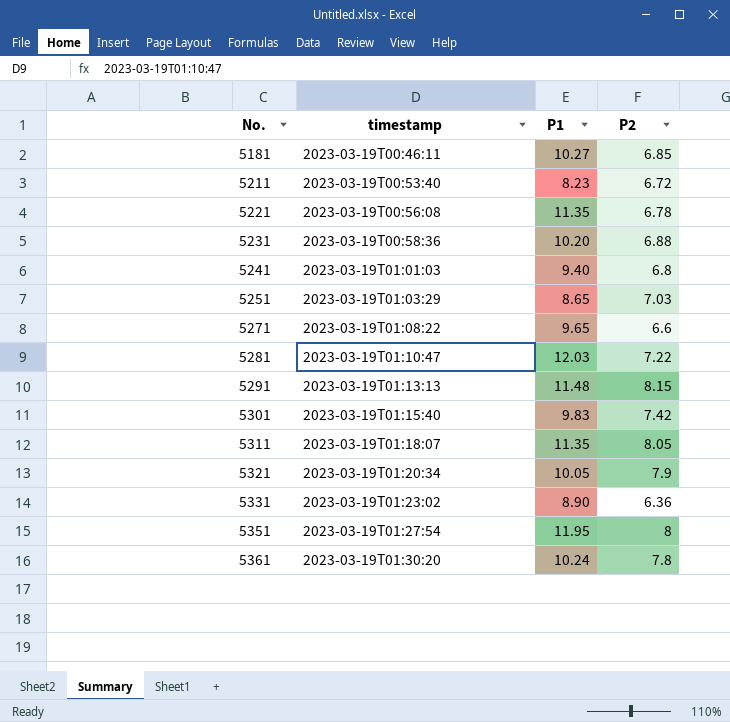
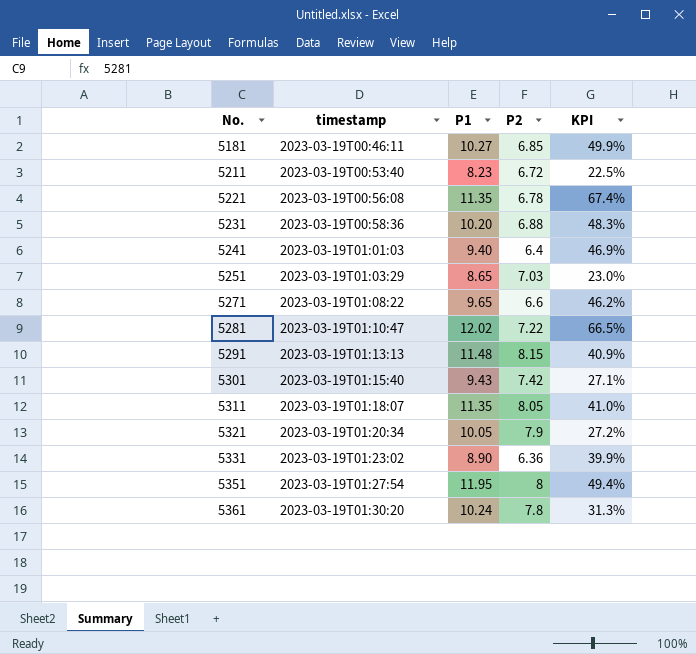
column KPI | formula: none -> ([P1] - [P2]) / [P2]
5241 | P2: 6.8 -> 6.4
5281 | P1: 12.03 -> 12.02
5301 | P1: 9.83 -> 9.43

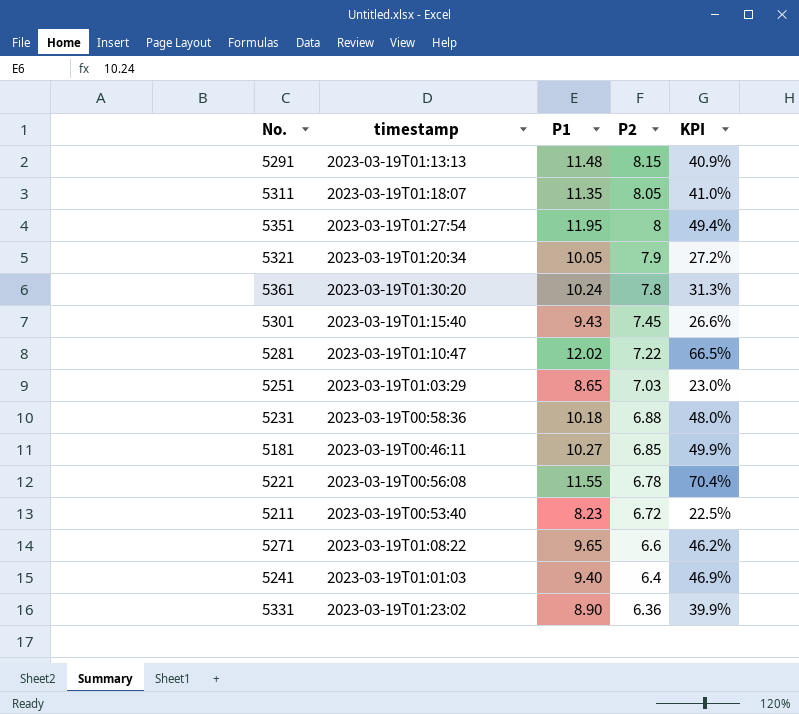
row order: No. ascending -> P2 descending
5301 | P2: 7.42 -> 7.45
5301 | KPI: 27.1% -> 26.6%
5231 | P1: 10.20 -> 10.18
5231 | KPI: 48.3% -> 48.0%
5221 | P1: 11.35 -> 11.55
5221 | KPI: 67.4% -> 70.4%

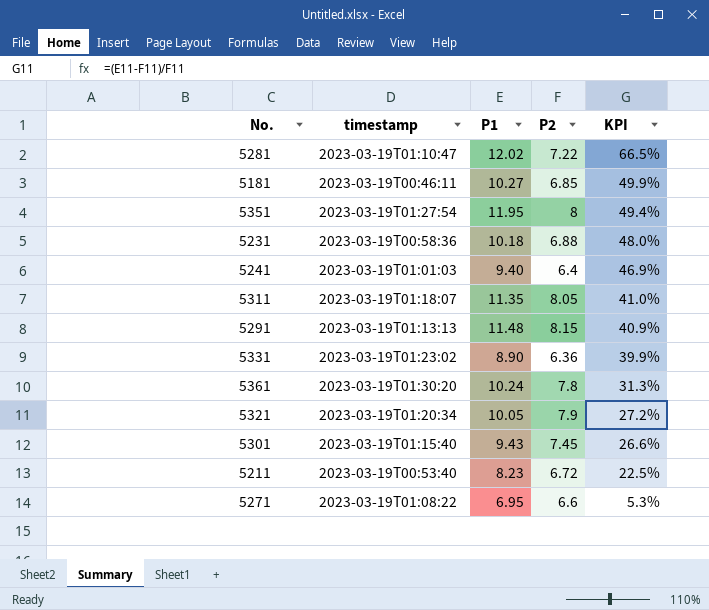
row order: P2 descending -> KPI descending
row 5251: 2023-03-19T01:03:29 | 8.65 | 7.03 | 23.0% -> none
row 5221: 2023-03-19T00:56:08 | 11.55 | 6.78 | 70.4% -> none
5271 | P1: 9.65 -> 6.95
5271 | KPI: 46.2% -> 5.3%

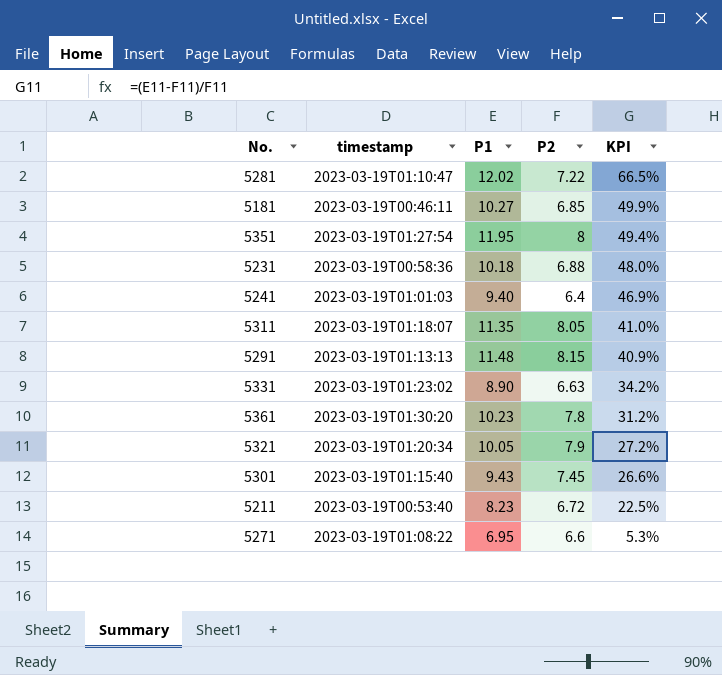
5331 | P2: 6.36 -> 6.63
5331 | KPI: 39.9% -> 34.2%
5361 | P1: 10.24 -> 10.23
5361 | KPI: 31.3% -> 31.2%

